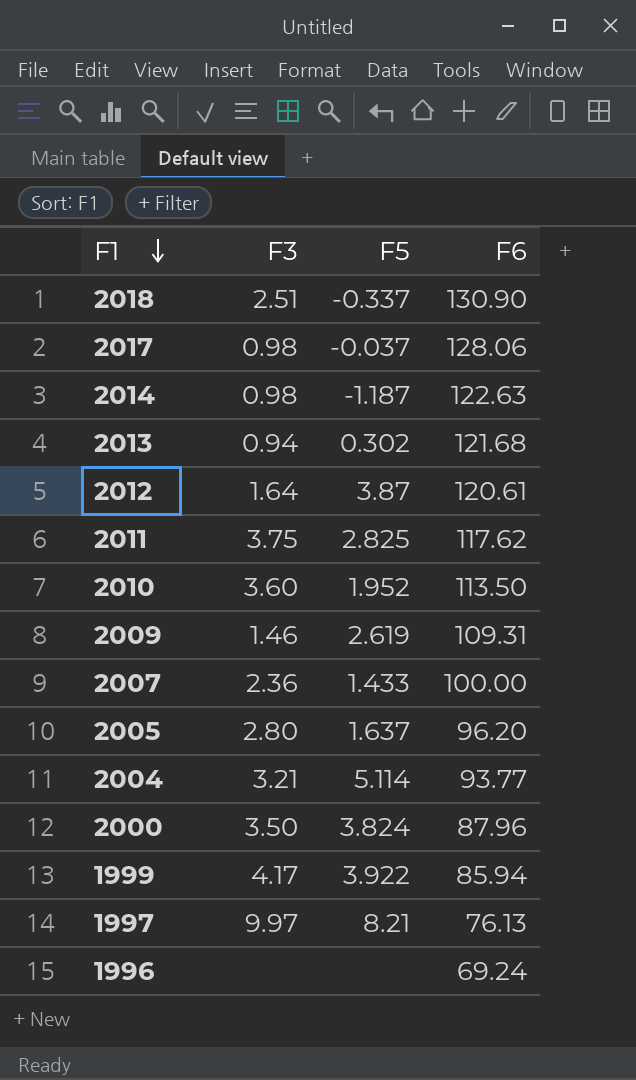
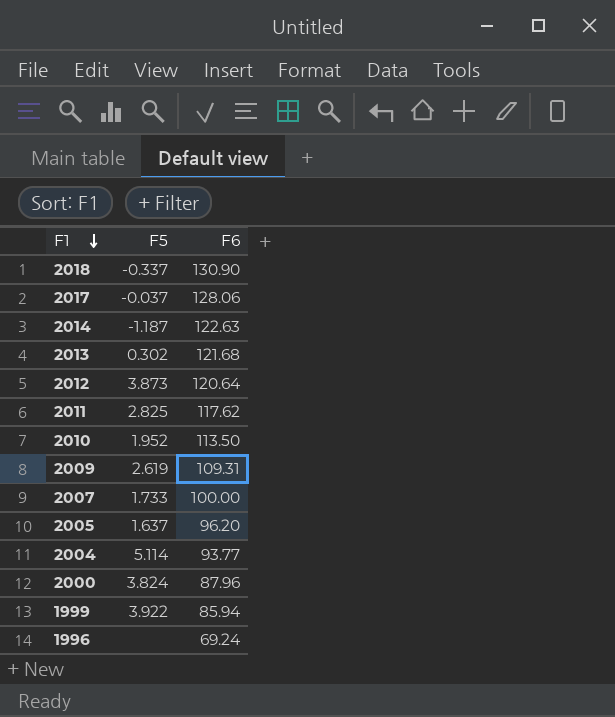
column F3 | position: 2 -> none
row 1997: 9.97 | 8.21 | 76.13 -> none
2012 | F5: 3.87 -> 3.873
2012 | F6: 120.61 -> 120.64
2007 | F5: 1.433 -> 1.733

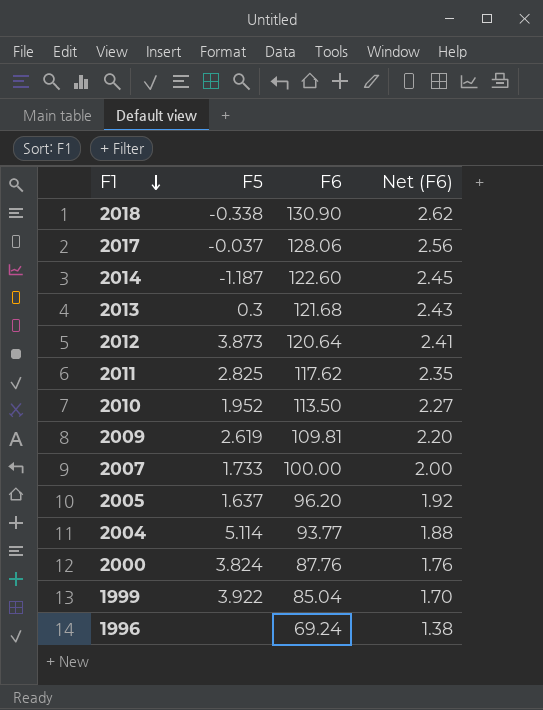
column Net (F6) | formula: none -> [F6] * 0.02
2018 | F5: -0.337 -> -0.338
2014 | F6: 122.63 -> 122.60
2013 | F5: 0.302 -> 0.3
2009 | F6: 109.31 -> 109.81
2000 | F6: 87.96 -> 87.76
1999 | F6: 85.94 -> 85.04

